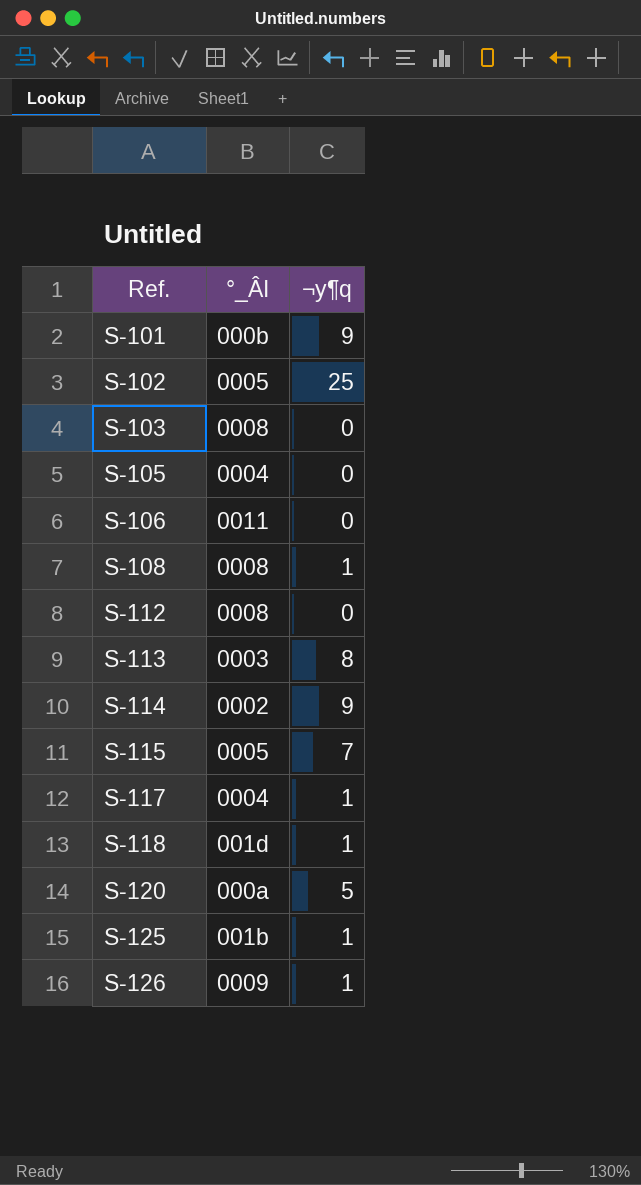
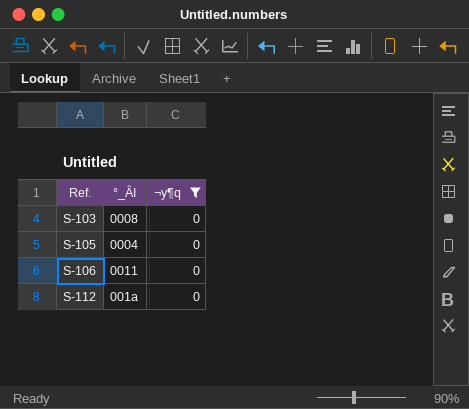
filter: none -> ¬y¶q = 0
S-112 | °_ÂI: 0008 -> 001a

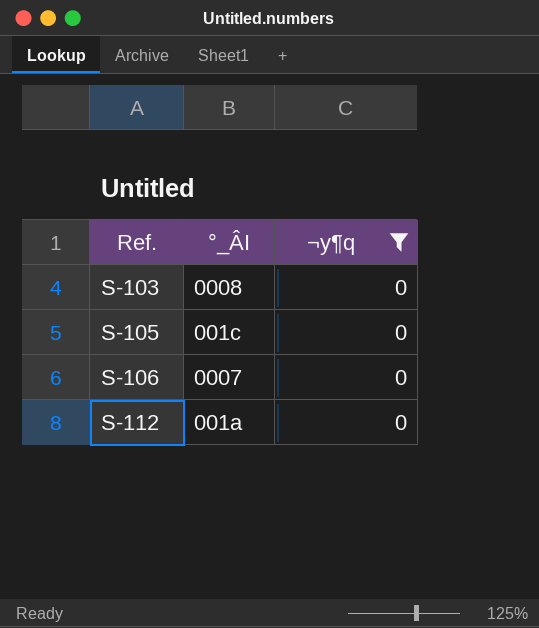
S-105 | °_ÂI: 0004 -> 001c
S-106 | °_ÂI: 0011 -> 0007

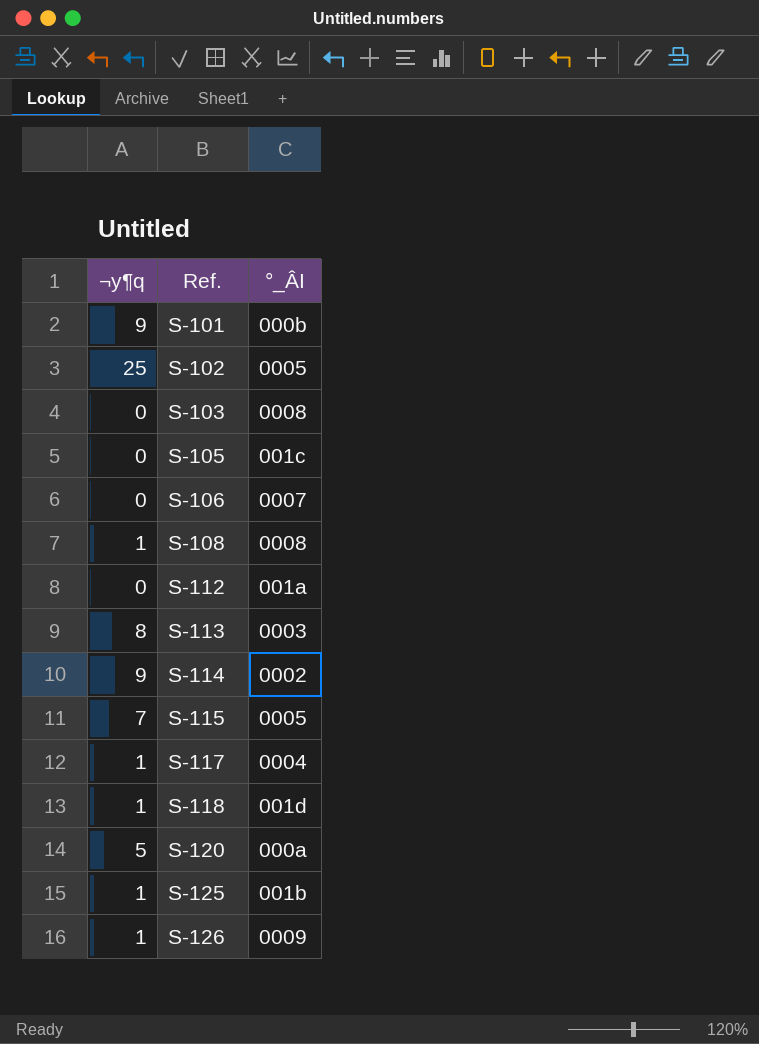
filter: ¬y¶q = 0 -> none
column ¬y¶q | position: 3 -> 1

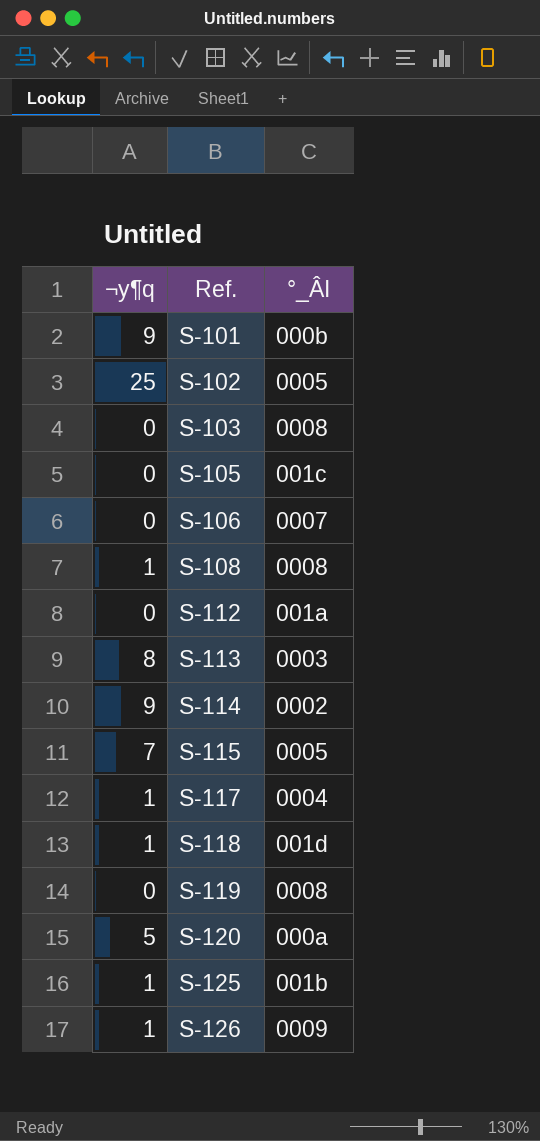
row S-119: none -> 0 | 0008

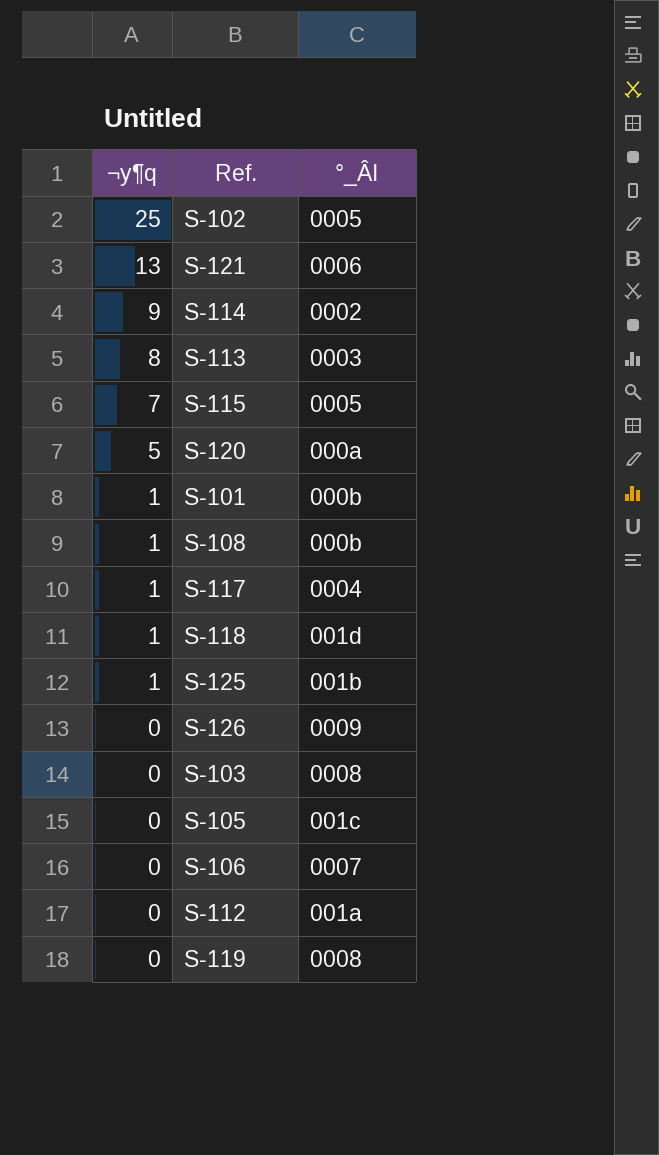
row order: Ref. ascending -> ¬y¶q descending
row S-121: none -> 13 | 0006
S-101 | ¬y¶q: 9 -> 1
S-108 | °_ÂI: 0008 -> 000b
S-126 | ¬y¶q: 1 -> 0

